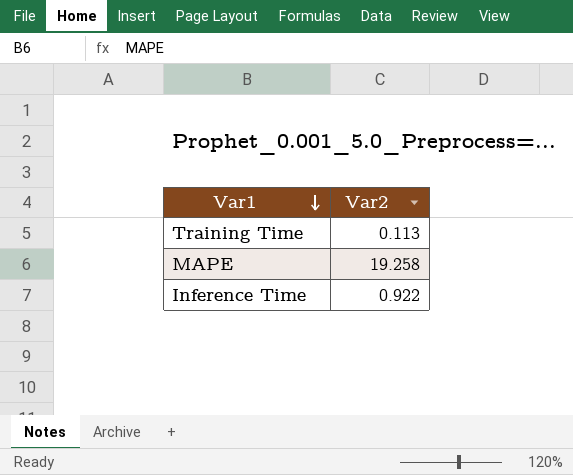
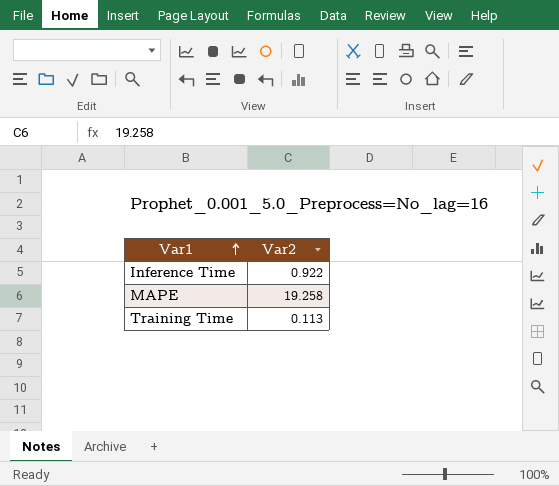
row order: Var1 descending -> Var1 ascending

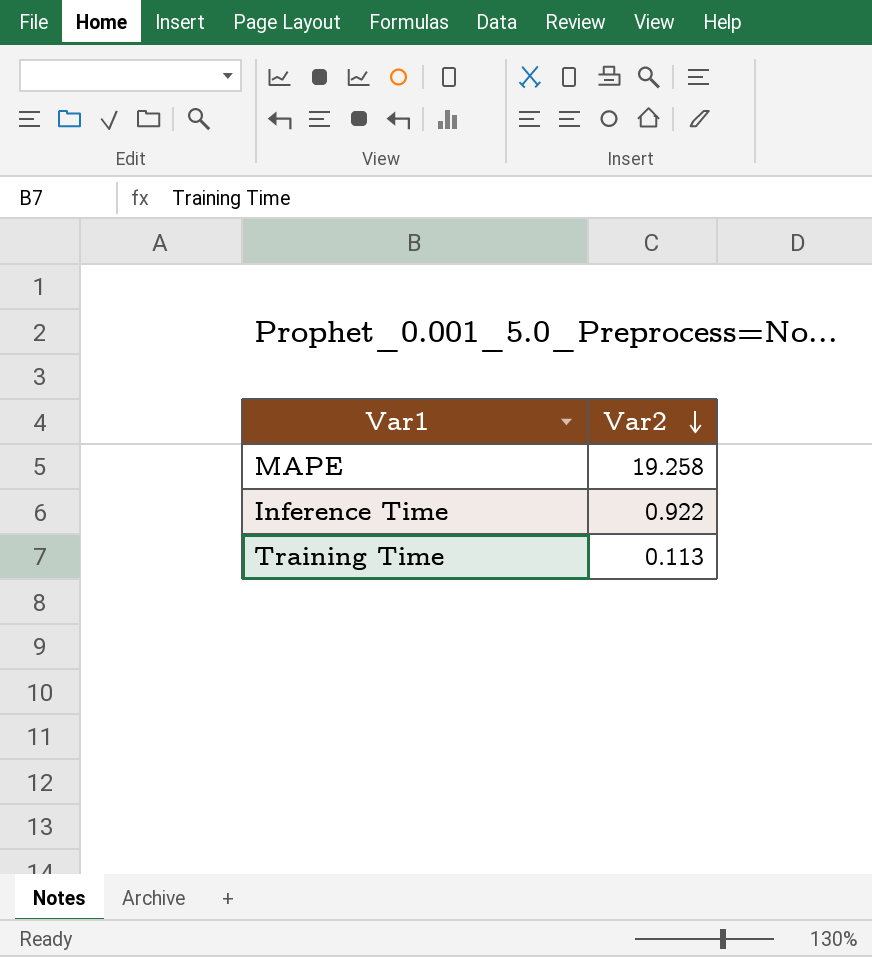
row order: Var1 ascending -> Var2 descending

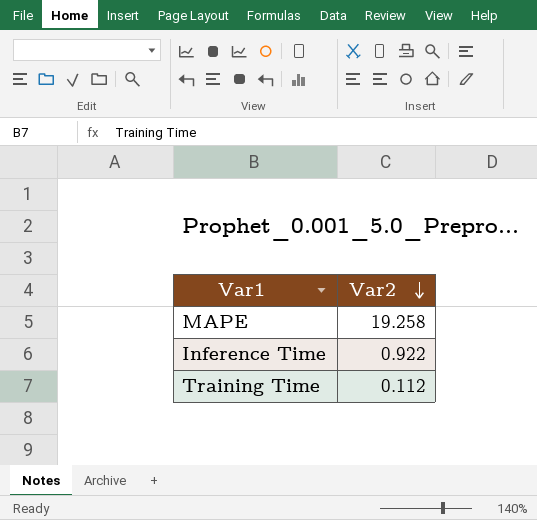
Training Time | Var2: 0.113 -> 0.112

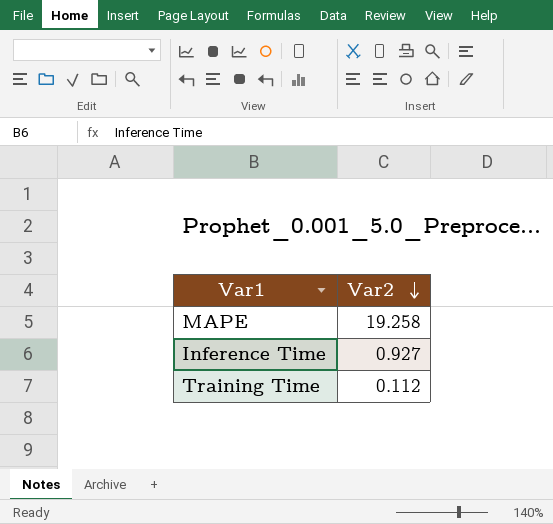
Inference Time | Var2: 0.922 -> 0.927

